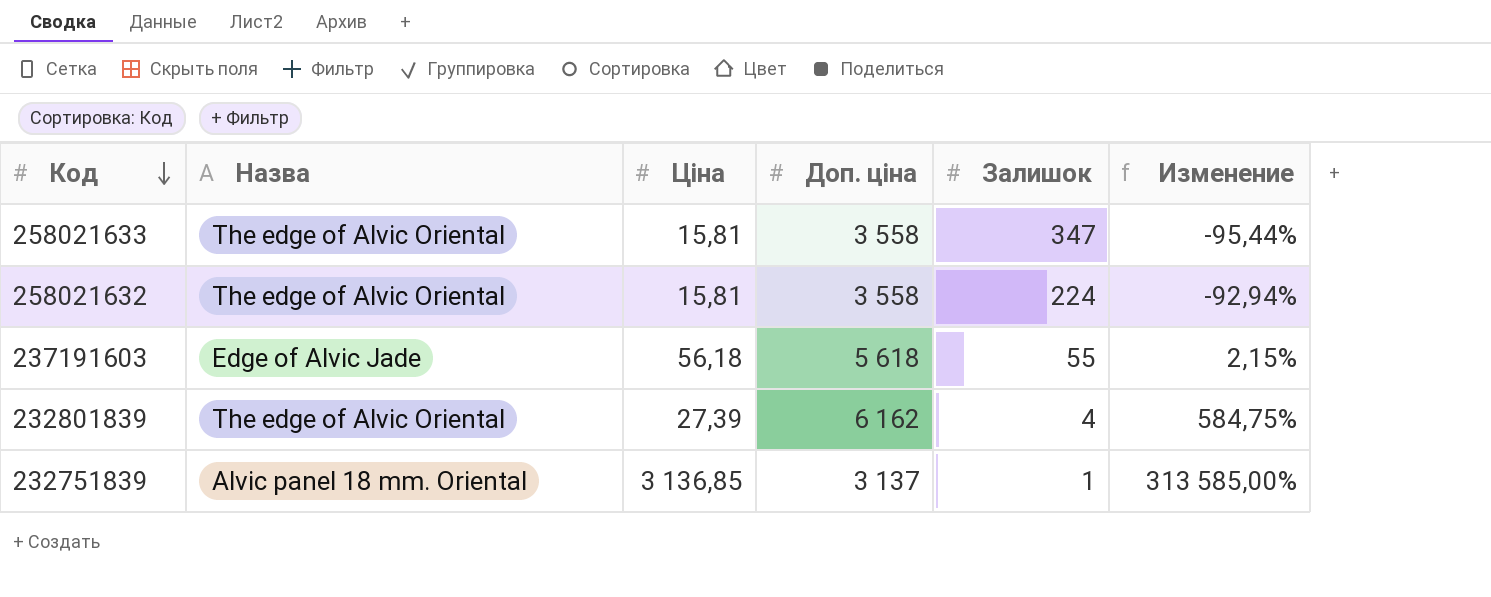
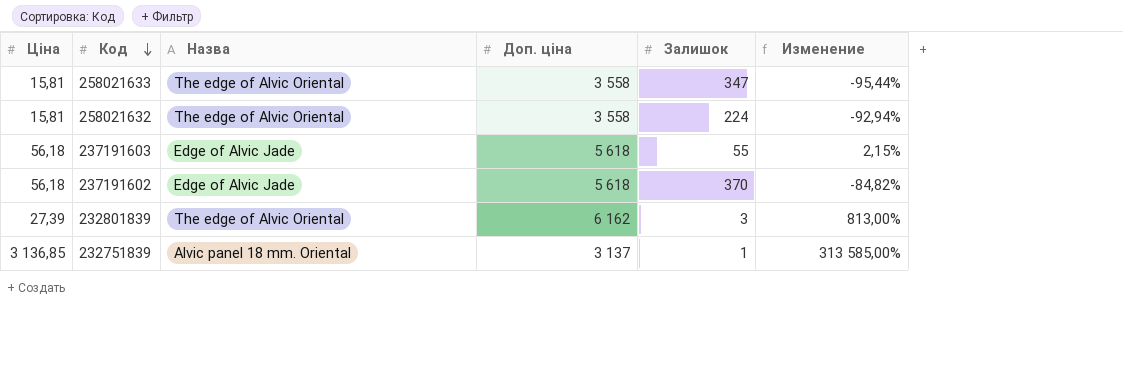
column Ціна | position: 3 -> 1
row 237191602: none -> 56,18 | Edge of Alvic Jade | 5 618 | 370 | -84,82%
232801839 | Залишок: 4 -> 3
232801839 | Изменение: 584,75% -> 813,00%

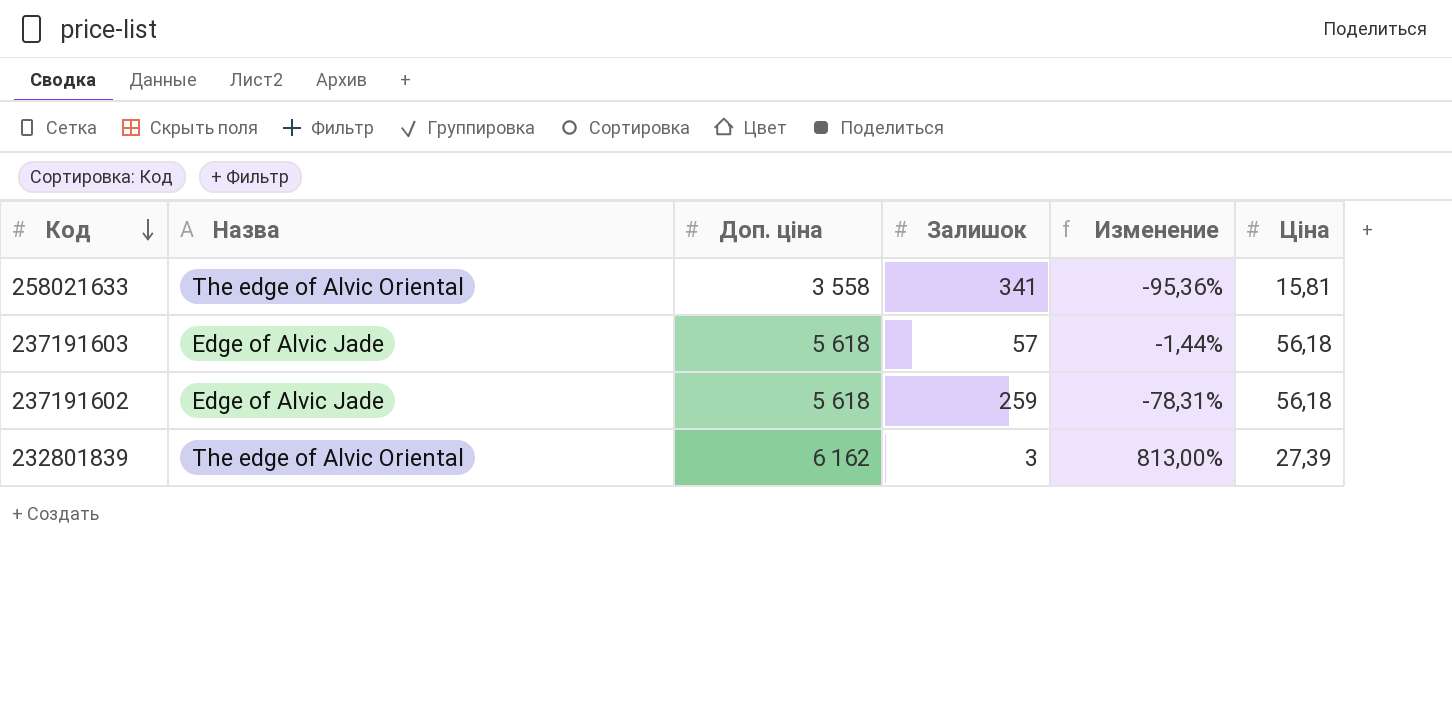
column Ціна | position: 1 -> 6
row 258021632: 15,81 | The edge of Alvic Oriental | 3 558 | 224 | -92,94% -> none
row 232751839: 3 136,85 | Alvic panel 18 mm. Oriental | 3 137 | 1 | 313 585,00% -> none
258021633 | Залишок: 347 -> 341
258021633 | Изменение: -95,44% -> -95,36%
237191603 | Залишок: 55 -> 57
237191603 | Изменение: 2,15% -> -1,44%
237191602 | Залишок: 370 -> 259
237191602 | Изменение: -84,82% -> -78,31%

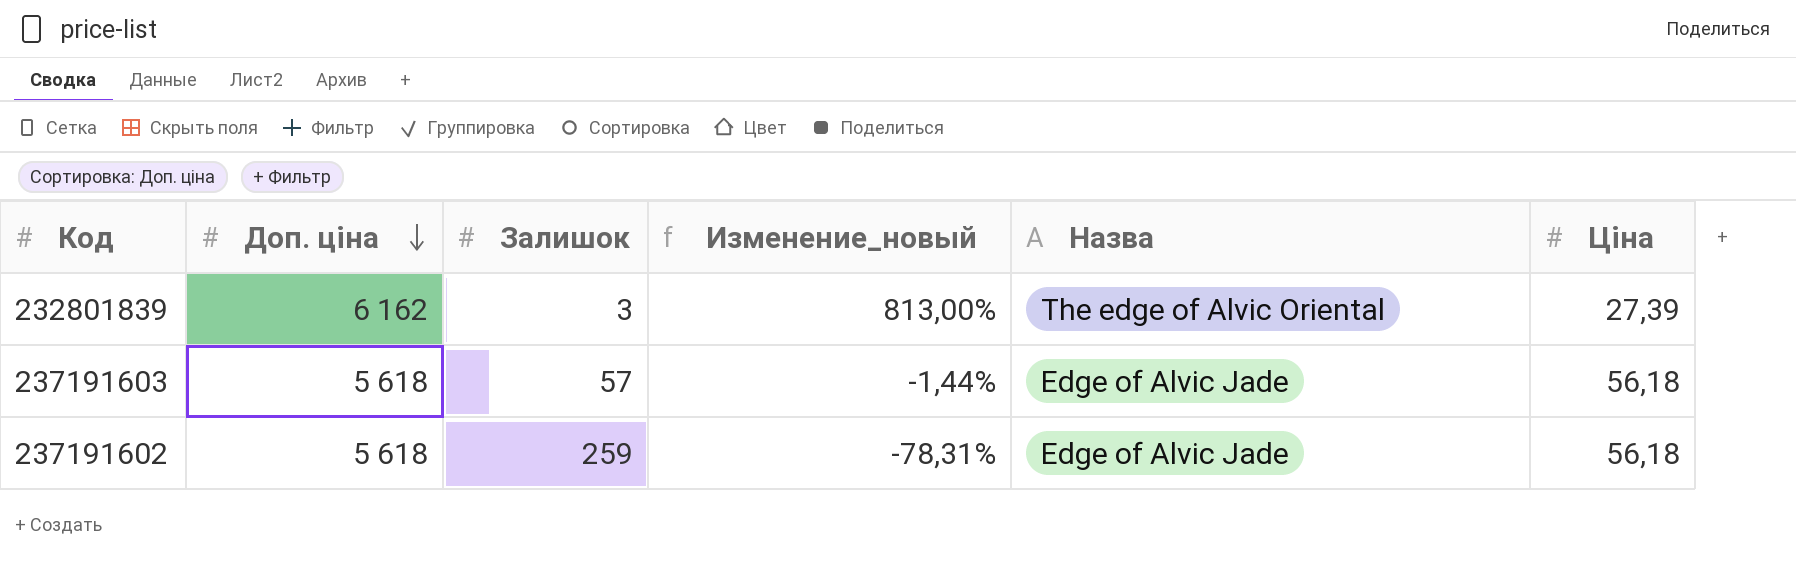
row order: Код descending -> Доп. ціна descending
column name: Изменение -> Изменение_новый
column Назва | position: 2 -> 5
row 258021633: The edge of Alvic Oriental | 3 558 | 341 | -95,36% | 15,81 -> none

